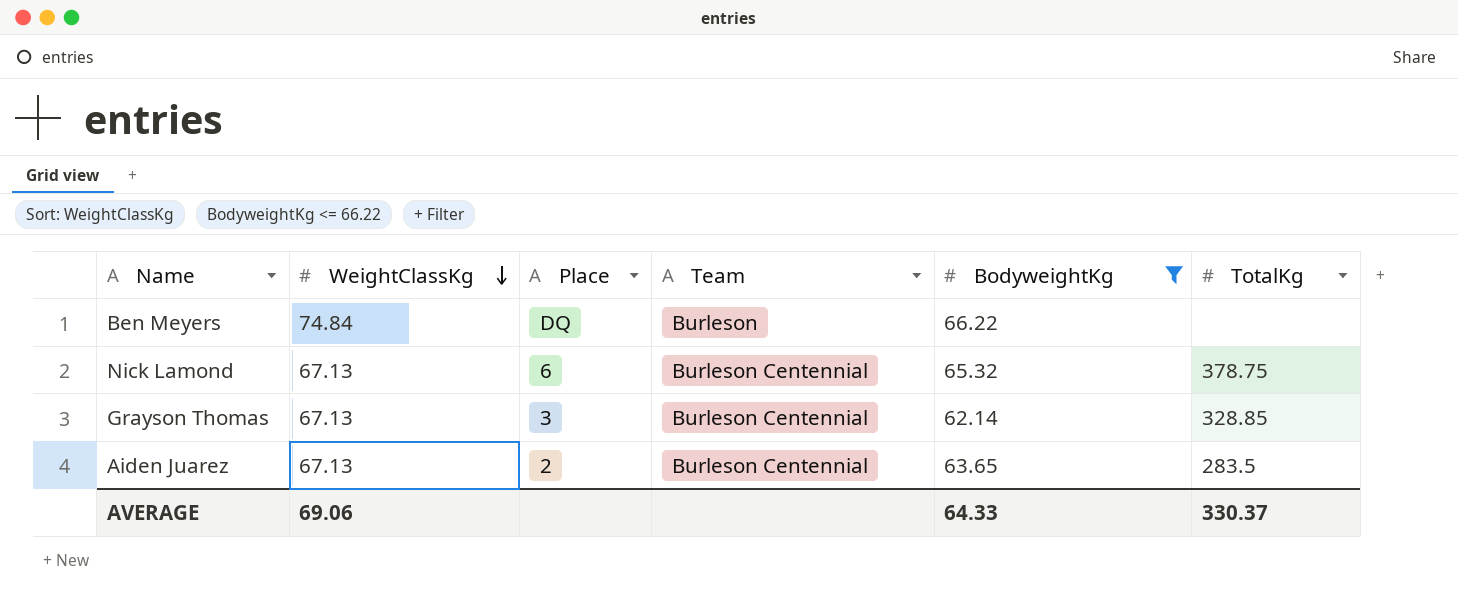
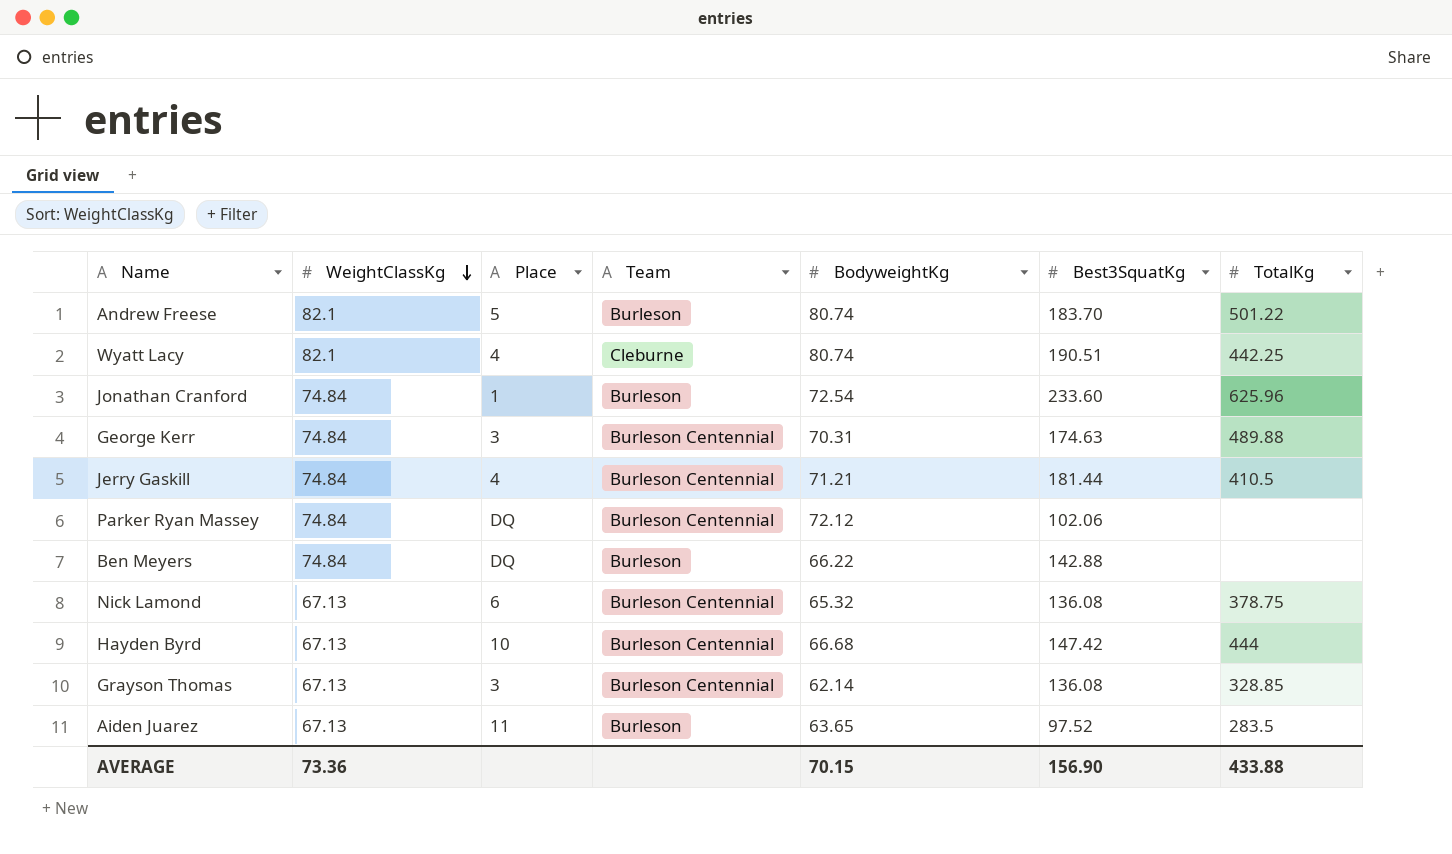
filter: BodyweightKg <= 66.22 -> none
column Best3SquatKg | position: none -> 6
Aiden Juarez | Place: 2 -> 11
Aiden Juarez | Team: Burleson Centennial -> Burleson
AVERAGE | WeightClassKg: 69.06 -> 73.36
AVERAGE | BodyweightKg: 64.33 -> 70.15
AVERAGE | TotalKg: 330.37 -> 433.88

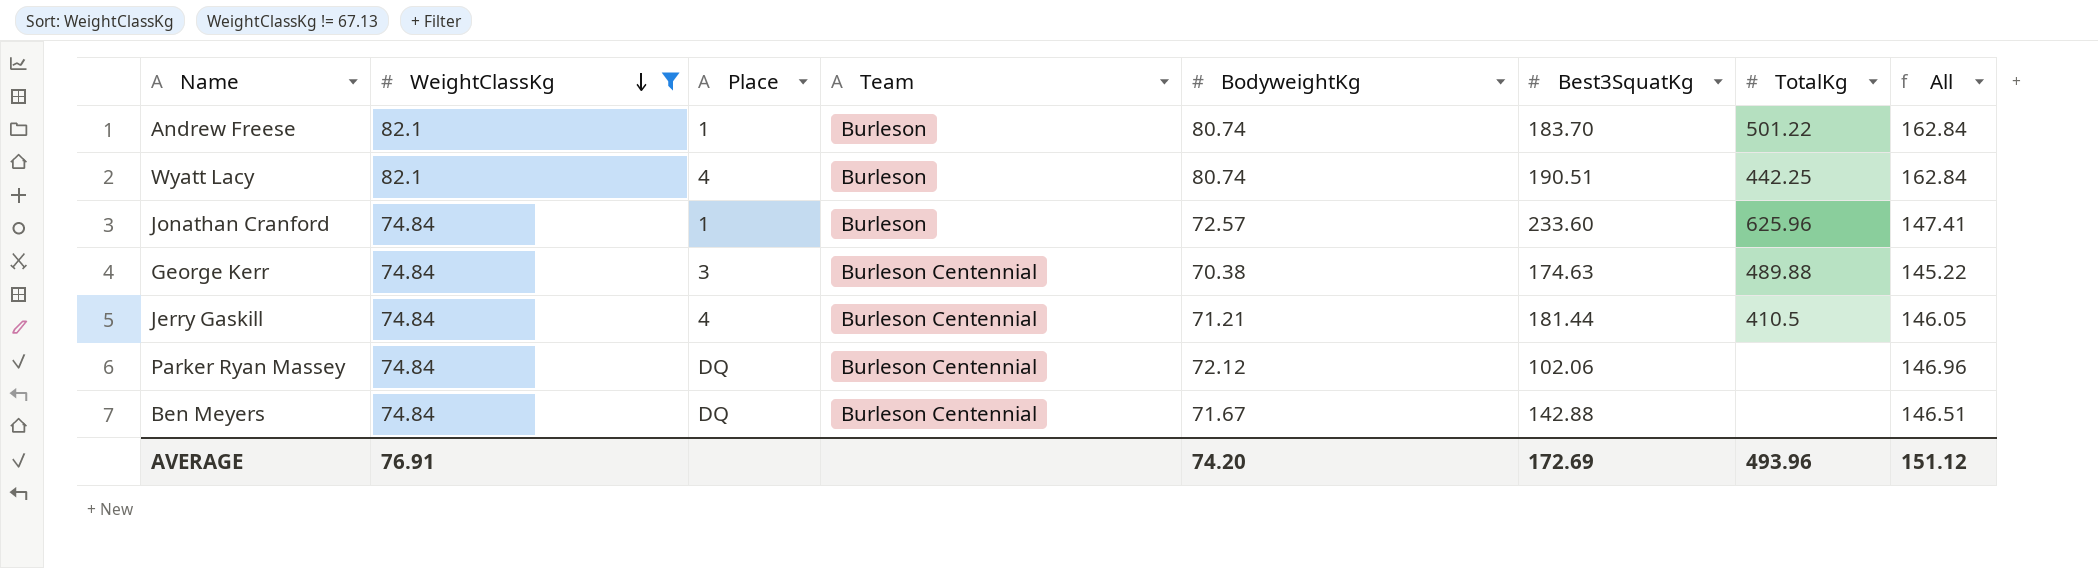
filter: none -> WeightClassKg != 67.13
column All | formula: none -> [WeightClassKg] + [BodyweightKg]
Andrew Freese | Place: 5 -> 1
Wyatt Lacy | Team: Cleburne -> Burleson
Jonathan Cranford | BodyweightKg: 72.54 -> 72.57
George Kerr | BodyweightKg: 70.31 -> 70.38
Ben Meyers | Team: Burleson -> Burleson Centennial
Ben Meyers | BodyweightKg: 66.22 -> 71.67
AVERAGE | WeightClassKg: 73.36 -> 76.91
AVERAGE | BodyweightKg: 70.15 -> 74.20
AVERAGE | Best3SquatKg: 156.90 -> 172.69
AVERAGE | TotalKg: 433.88 -> 493.96

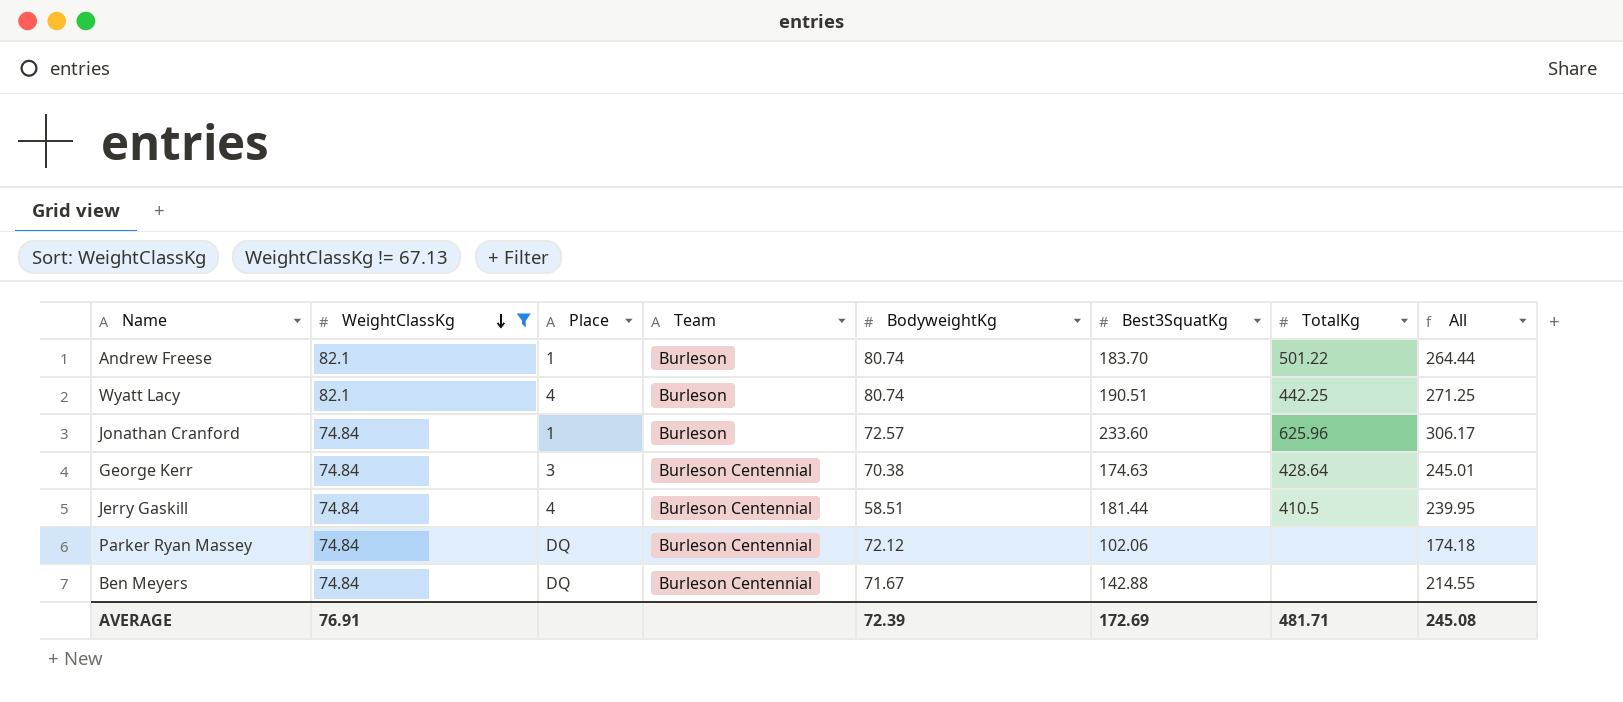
column All | formula: [WeightClassKg] + [BodyweightKg] -> [BodyweightKg] + [Best3SquatKg]
George Kerr | TotalKg: 489.88 -> 428.64
Jerry Gaskill | BodyweightKg: 71.21 -> 58.51
AVERAGE | BodyweightKg: 74.20 -> 72.39
AVERAGE | TotalKg: 493.96 -> 481.71
AVERAGE | All: 151.12 -> 245.08

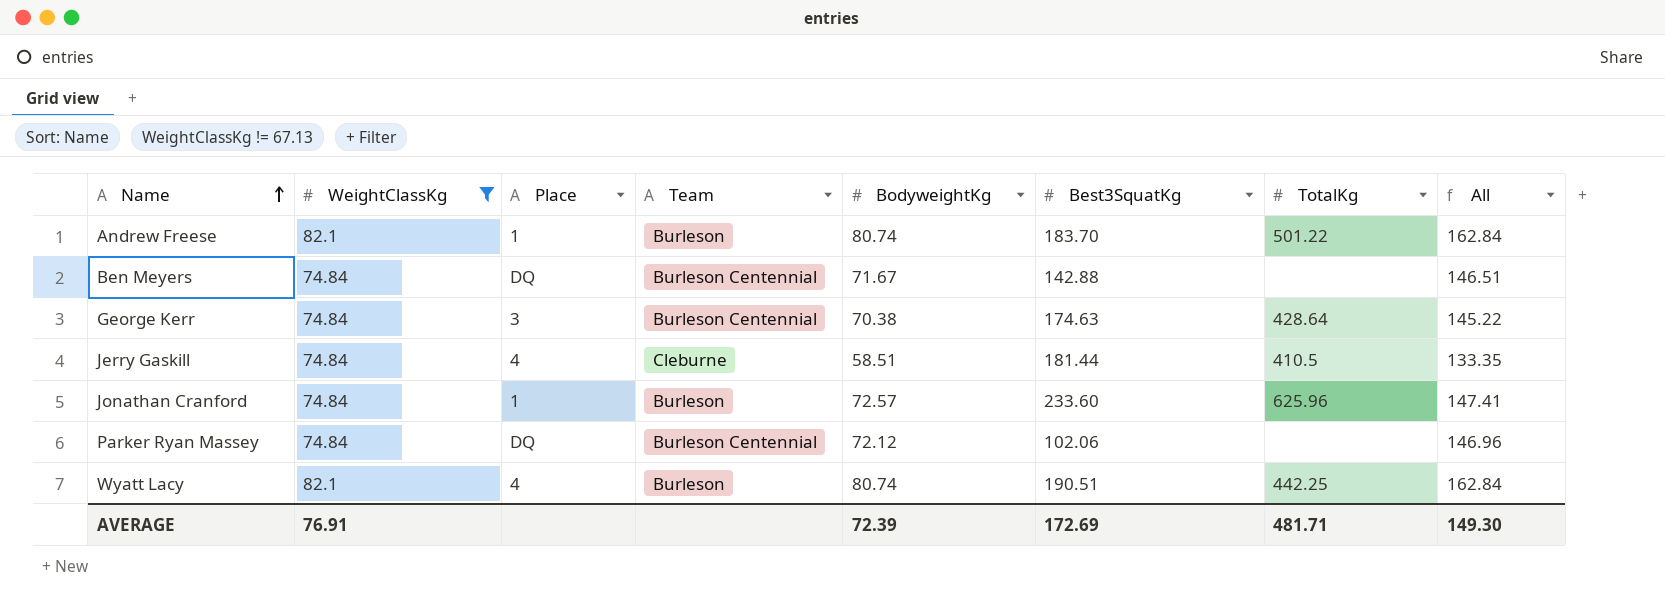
row order: WeightClassKg descending -> Name ascending
column All | formula: [BodyweightKg] + [Best3SquatKg] -> [WeightClassKg] + [BodyweightKg]
Jerry Gaskill | Team: Burleson Centennial -> Cleburne
AVERAGE | All: 245.08 -> 149.30

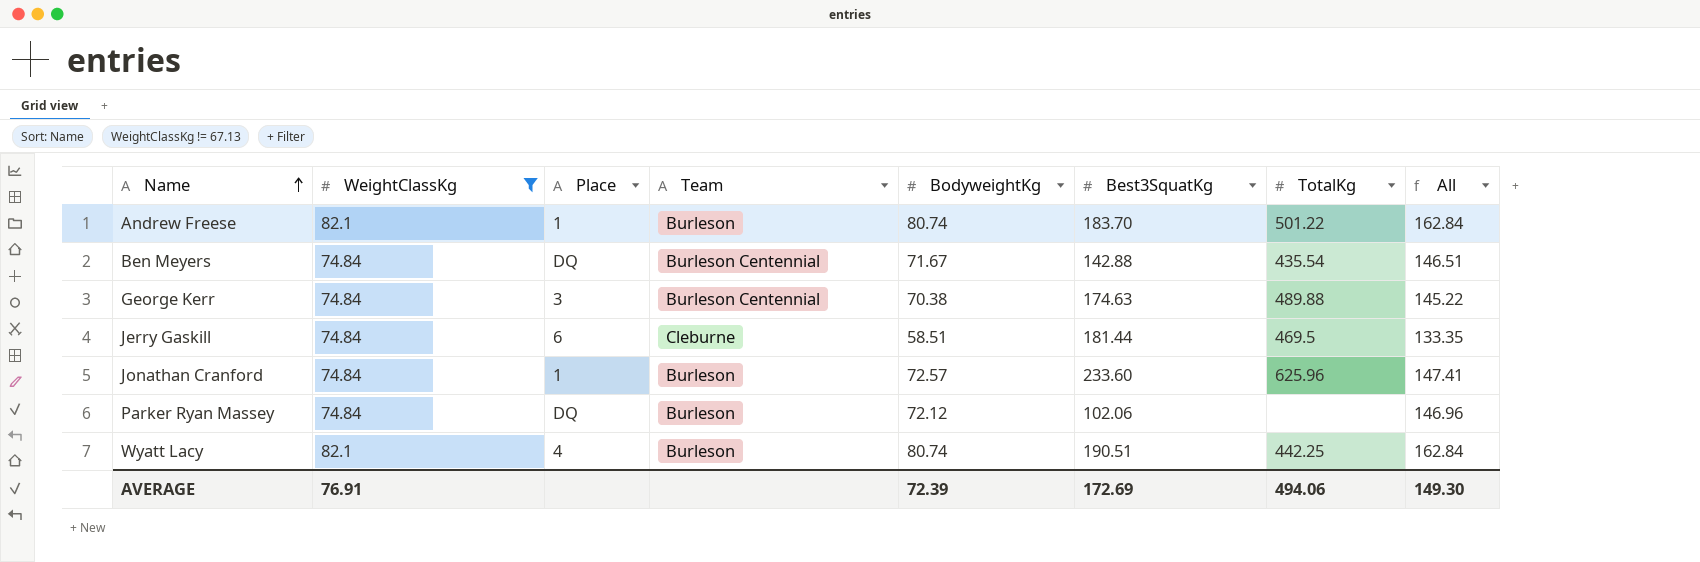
Ben Meyers | TotalKg: none -> 435.54
George Kerr | TotalKg: 428.64 -> 489.88
Jerry Gaskill | Place: 4 -> 6
Jerry Gaskill | TotalKg: 410.5 -> 469.5
Parker Ryan Massey | Team: Burleson Centennial -> Burleson
AVERAGE | TotalKg: 481.71 -> 494.06

